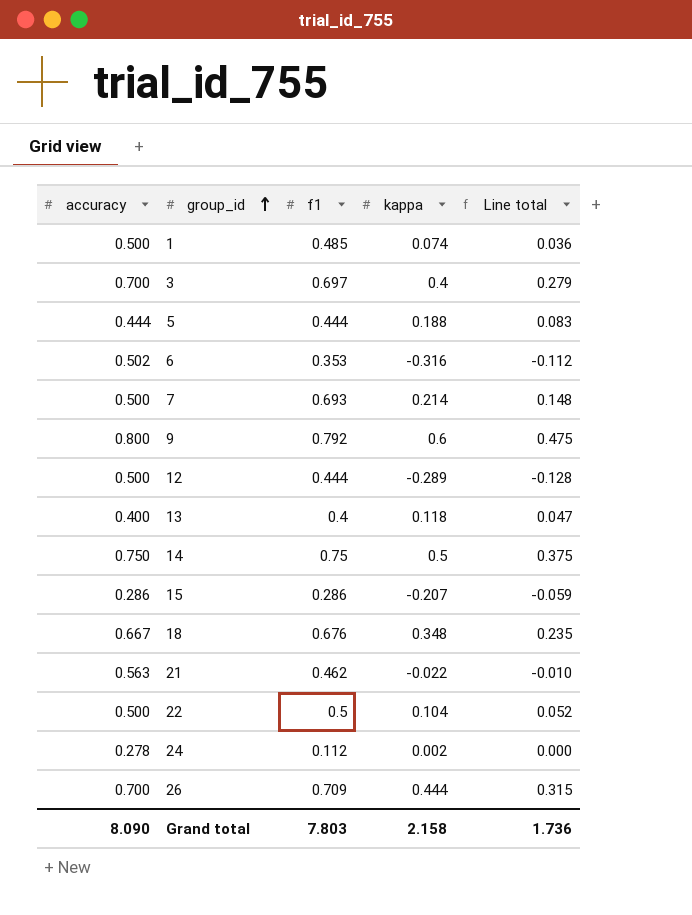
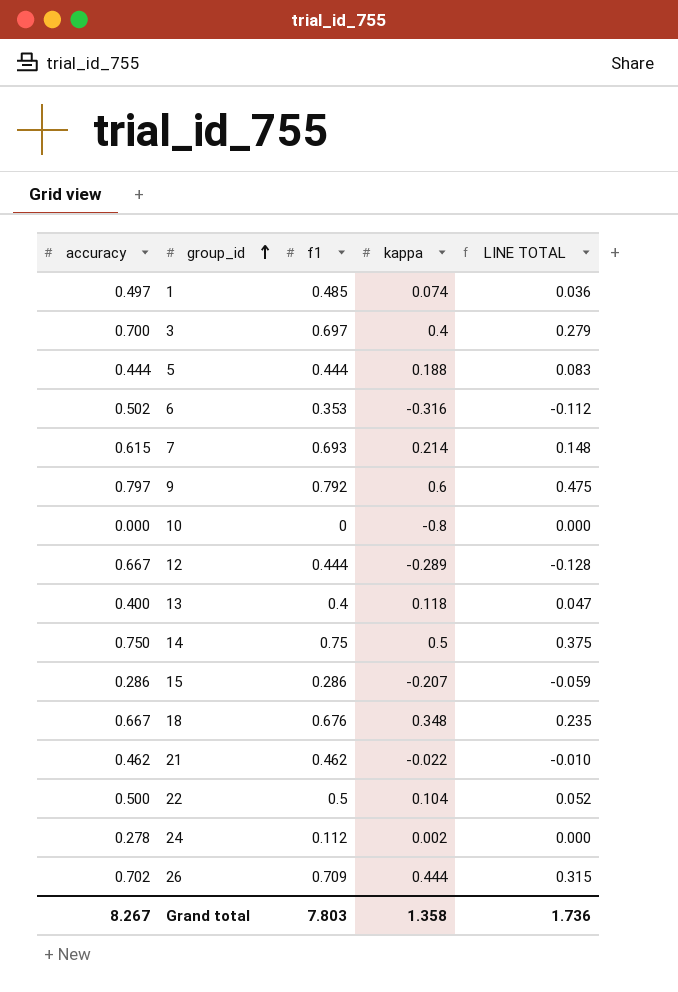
column name: Line total -> LINE TOTAL
1 | accuracy: 0.500 -> 0.497
7 | accuracy: 0.500 -> 0.615
9 | accuracy: 0.800 -> 0.797
row 10: none -> 0.000 | 0 | -0.8 | 0.000
12 | accuracy: 0.500 -> 0.667
21 | accuracy: 0.563 -> 0.462
26 | accuracy: 0.700 -> 0.702
Grand total | accuracy: 8.090 -> 8.267
Grand total | kappa: 2.158 -> 1.358

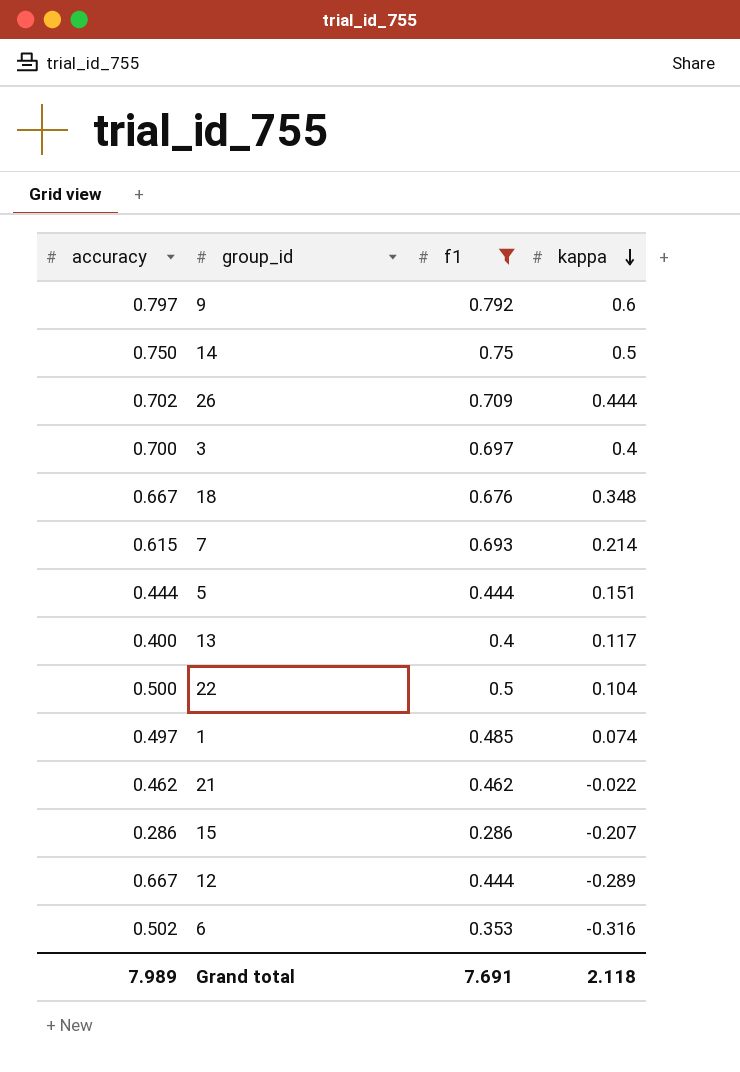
filter: none -> f1 >= 0.286
row order: group_id ascending -> kappa descending
column LINE TOTAL | formula: [f1] * [kappa] -> none
5 | kappa: 0.188 -> 0.151
13 | kappa: 0.118 -> 0.117
Grand total | accuracy: 8.267 -> 7.989
Grand total | f1: 7.803 -> 7.691
Grand total | kappa: 1.358 -> 2.118

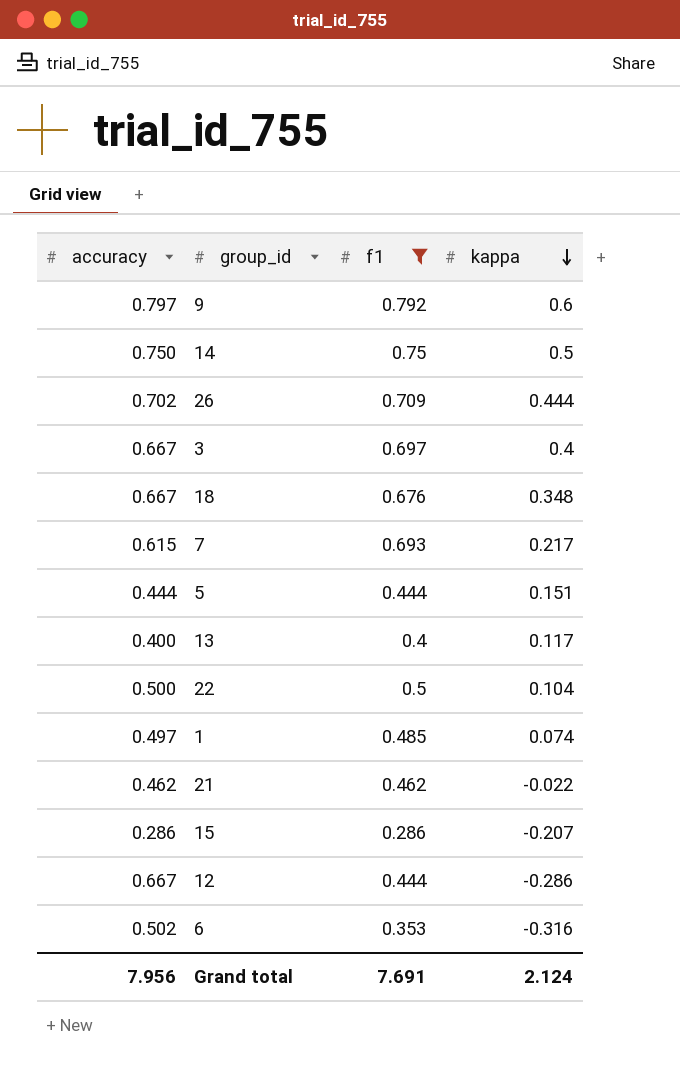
3 | accuracy: 0.700 -> 0.667
7 | kappa: 0.214 -> 0.217
12 | kappa: -0.289 -> -0.286
Grand total | accuracy: 7.989 -> 7.956
Grand total | kappa: 2.118 -> 2.124

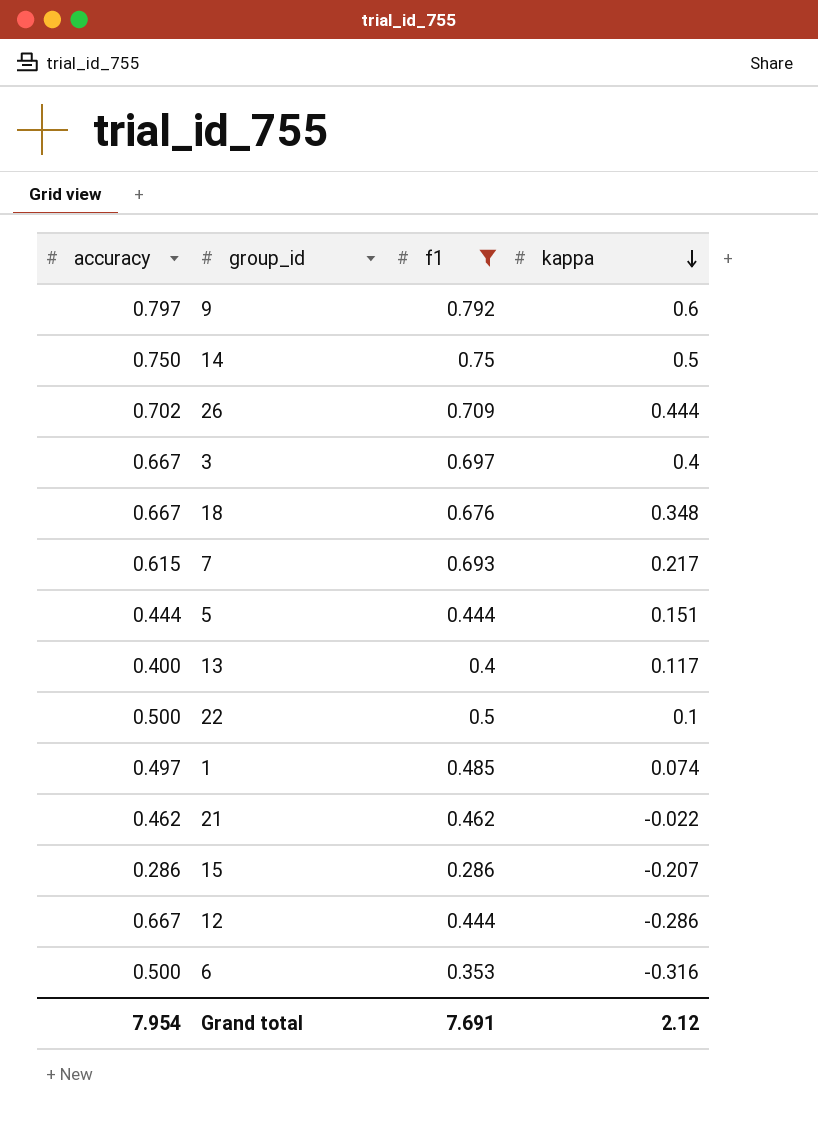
22 | kappa: 0.104 -> 0.1
6 | accuracy: 0.502 -> 0.500
Grand total | accuracy: 7.956 -> 7.954
Grand total | kappa: 2.124 -> 2.12

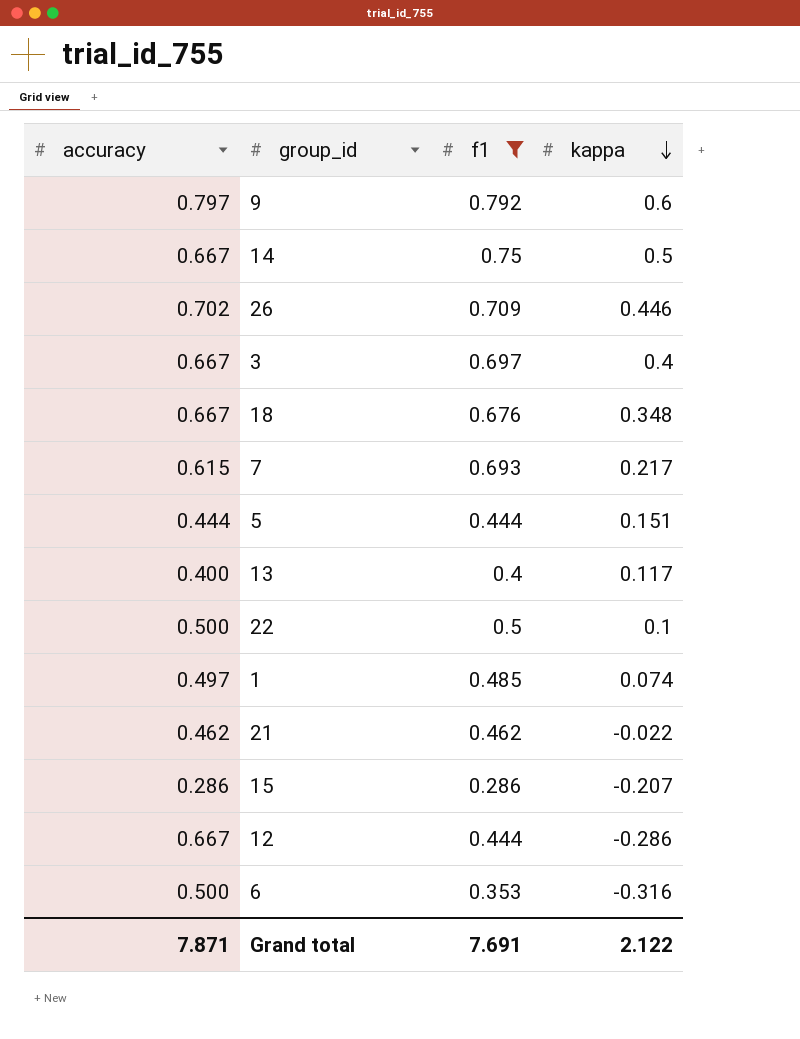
14 | accuracy: 0.750 -> 0.667
26 | kappa: 0.444 -> 0.446
Grand total | accuracy: 7.954 -> 7.871
Grand total | kappa: 2.12 -> 2.122

